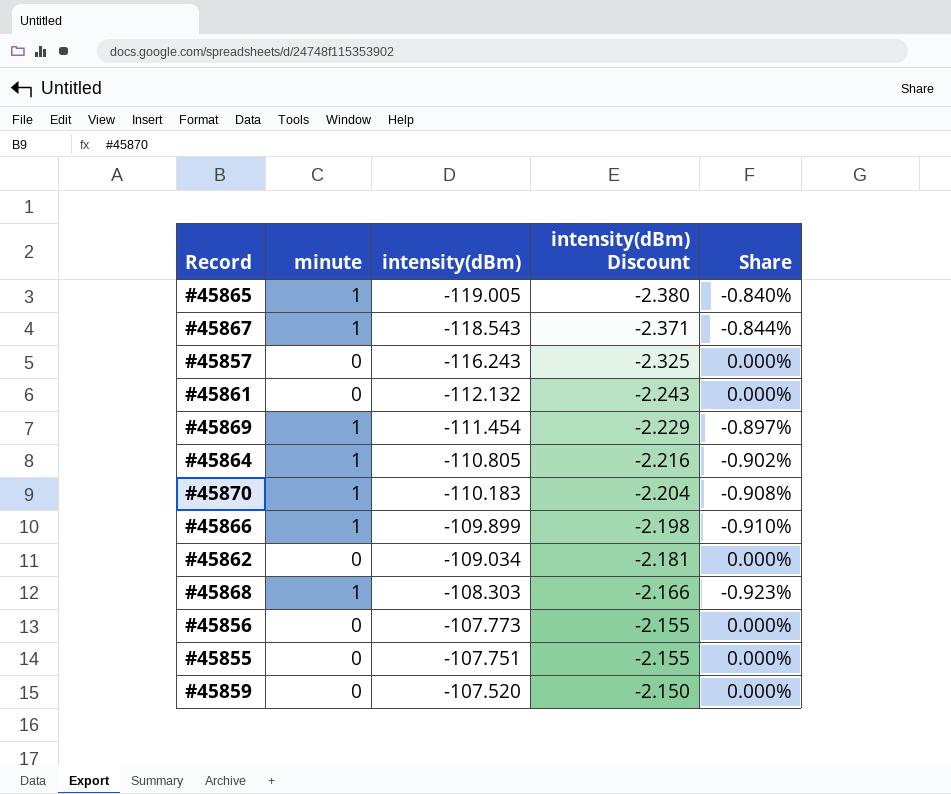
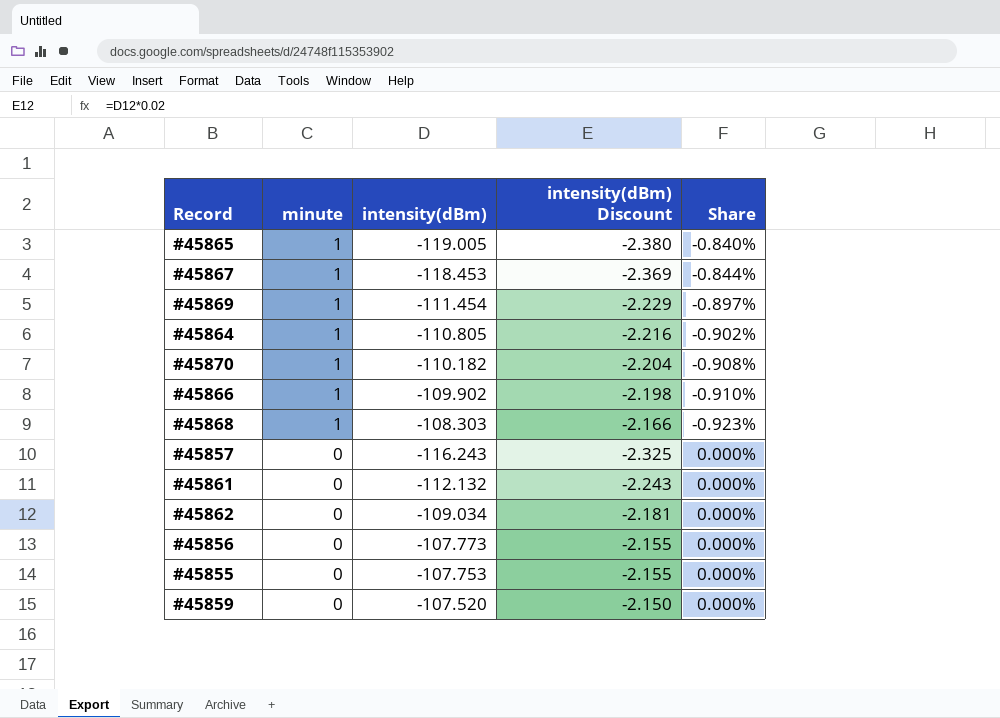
row order: intensity(dBm) ascending -> minute descending
#45867 | intensity(dBm): -118.543 -> -118.453
#45867 | intensity(dBm) Discount: -2.371 -> -2.369
#45870 | intensity(dBm): -110.183 -> -110.182
#45866 | intensity(dBm): -109.899 -> -109.902
#45855 | intensity(dBm): -107.751 -> -107.753

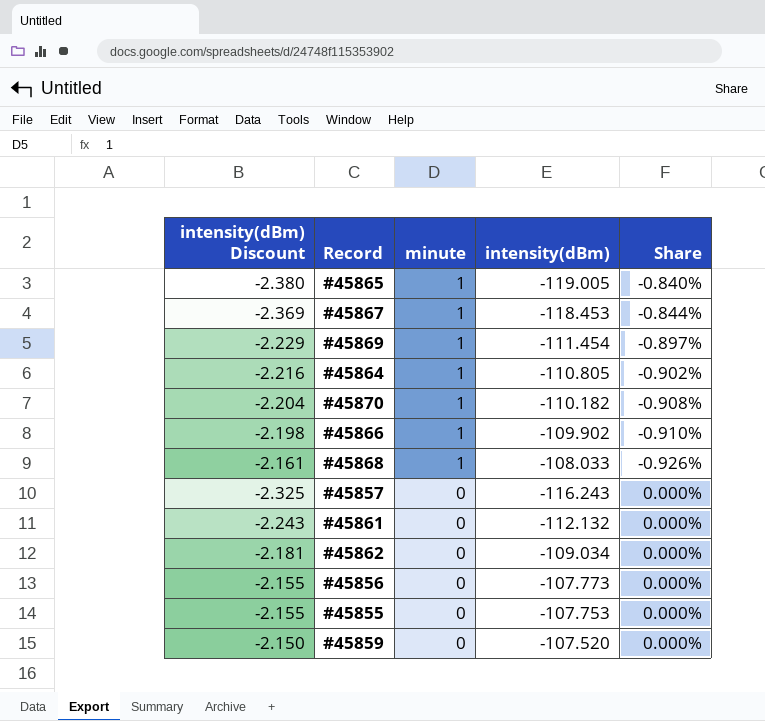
column intensity(dBm) Discount | position: 4 -> 1
#45868 | intensity(dBm) Discount: -2.166 -> -2.161
#45868 | intensity(dBm): -108.303 -> -108.033
#45868 | Share: -0.923% -> -0.926%

